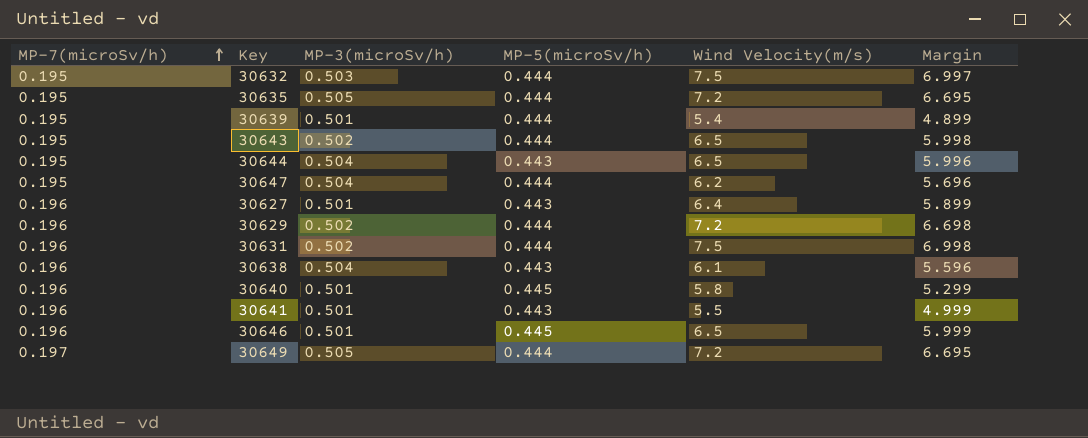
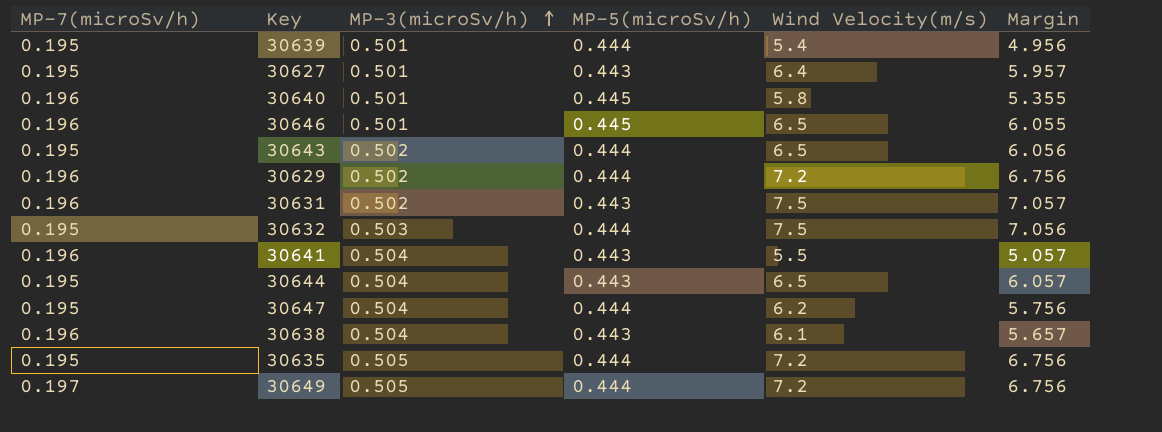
row order: MP-7(microSv/h) ascending -> MP-3(microSv/h) ascending
column Margin | formula: [Wind Velocity(m/s)] - [MP-3(microSv/h)] -> [Wind Velocity(m/s)] - [MP-5(microSv/h)]
30627 | MP-7(microSv/h): 0.196 -> 0.195
30631 | MP-5(microSv/h): 0.444 -> 0.443
30641 | MP-3(microSv/h): 0.501 -> 0.504

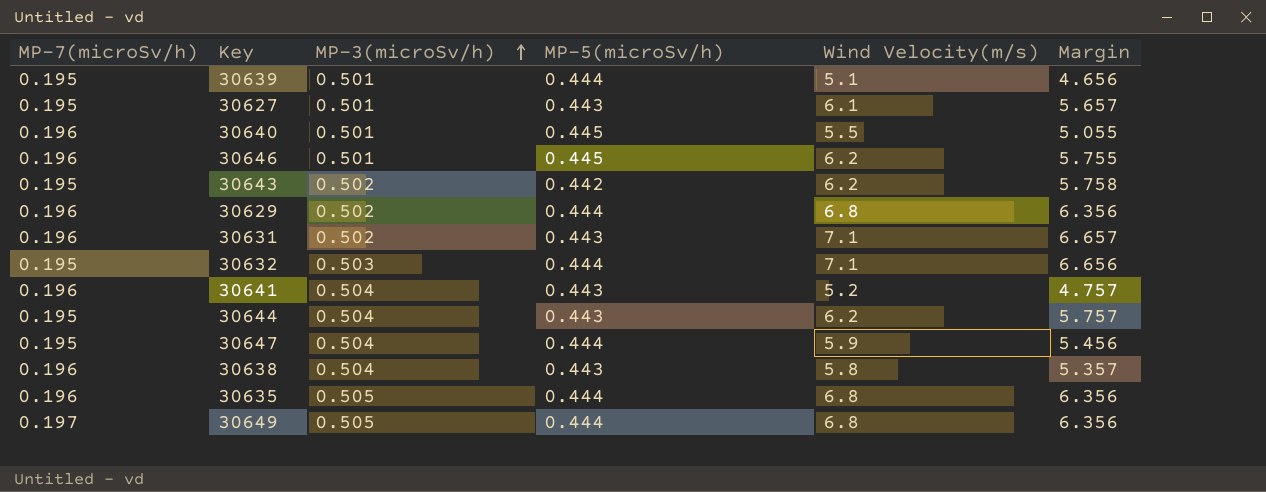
30639 | Wind Velocity(m/s): 5.4 -> 5.1
30639 | Margin: 4.956 -> 4.656
30627 | Wind Velocity(m/s): 6.4 -> 6.1
30627 | Margin: 5.957 -> 5.657
30640 | Wind Velocity(m/s): 5.8 -> 5.5
30640 | Margin: 5.355 -> 5.055
30646 | Wind Velocity(m/s): 6.5 -> 6.2
30646 | Margin: 6.055 -> 5.755
30643 | MP-5(microSv/h): 0.444 -> 0.442
30643 | Wind Velocity(m/s): 6.5 -> 6.2
30643 | Margin: 6.056 -> 5.758
30629 | Wind Velocity(m/s): 7.2 -> 6.8
30629 | Margin: 6.756 -> 6.356
30631 | Wind Velocity(m/s): 7.5 -> 7.1
30631 | Margin: 7.057 -> 6.657
30632 | Wind Velocity(m/s): 7.5 -> 7.1
30632 | Margin: 7.056 -> 6.656
30641 | Wind Velocity(m/s): 5.5 -> 5.2
30641 | Margin: 5.057 -> 4.757
30644 | Wind Velocity(m/s): 6.5 -> 6.2
30644 | Margin: 6.057 -> 5.757
30647 | Wind Velocity(m/s): 6.2 -> 5.9
30647 | Margin: 5.756 -> 5.456
30638 | Wind Velocity(m/s): 6.1 -> 5.8
30638 | Margin: 5.657 -> 5.357
30635 | MP-7(microSv/h): 0.195 -> 0.196
30635 | Wind Velocity(m/s): 7.2 -> 6.8
30635 | Margin: 6.756 -> 6.356
30649 | Wind Velocity(m/s): 7.2 -> 6.8
30649 | Margin: 6.756 -> 6.356

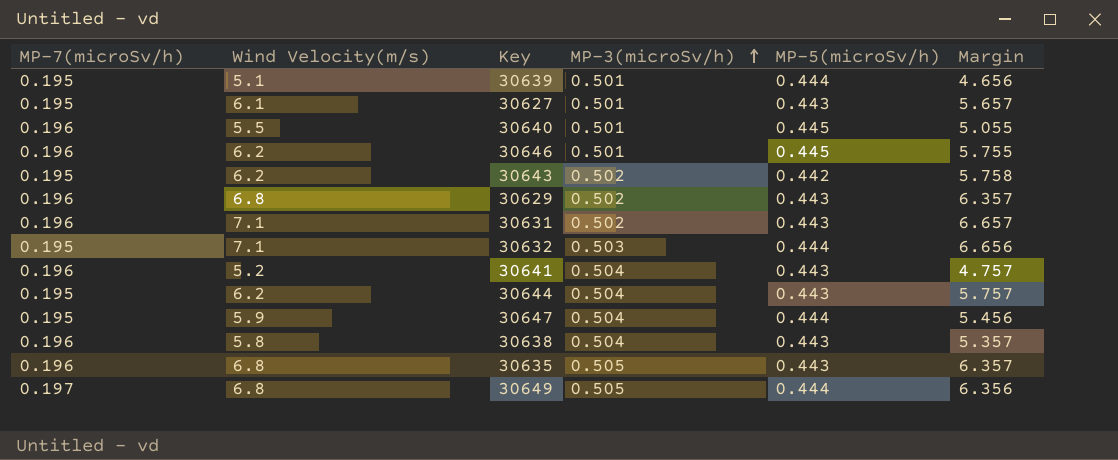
column Wind Velocity(m/s) | position: 5 -> 2
30629 | MP-5(microSv/h): 0.444 -> 0.443
30629 | Margin: 6.356 -> 6.357
30635 | MP-5(microSv/h): 0.444 -> 0.443
30635 | Margin: 6.356 -> 6.357

